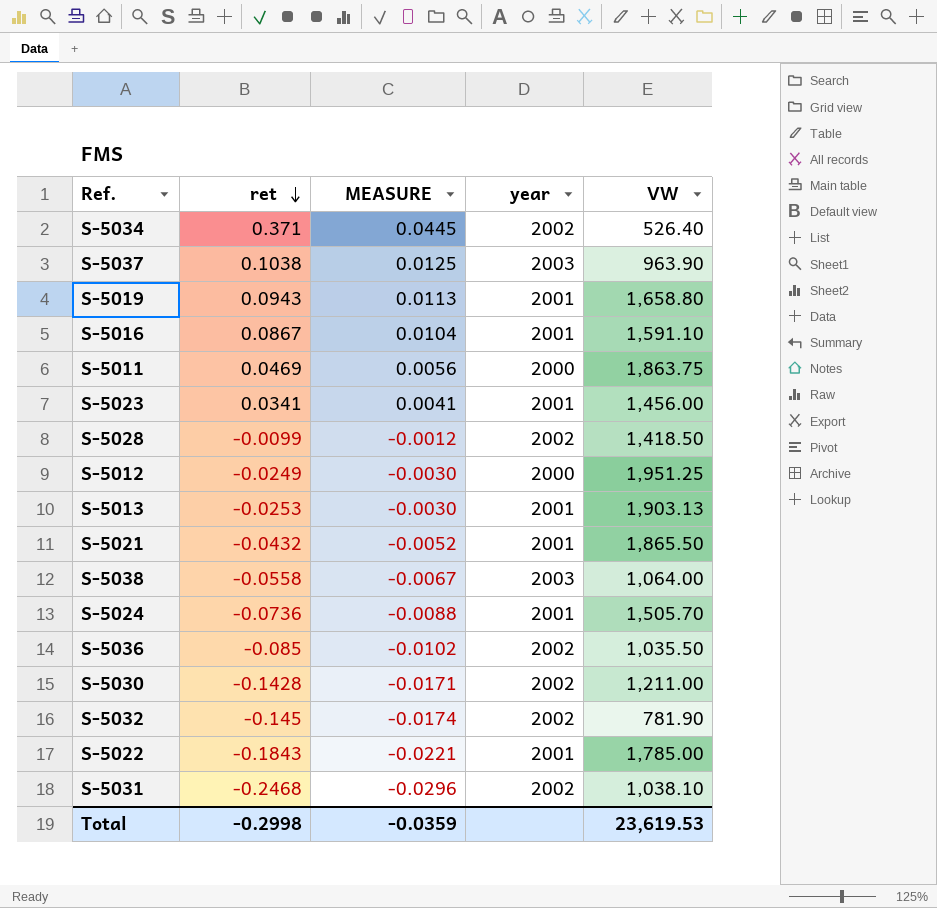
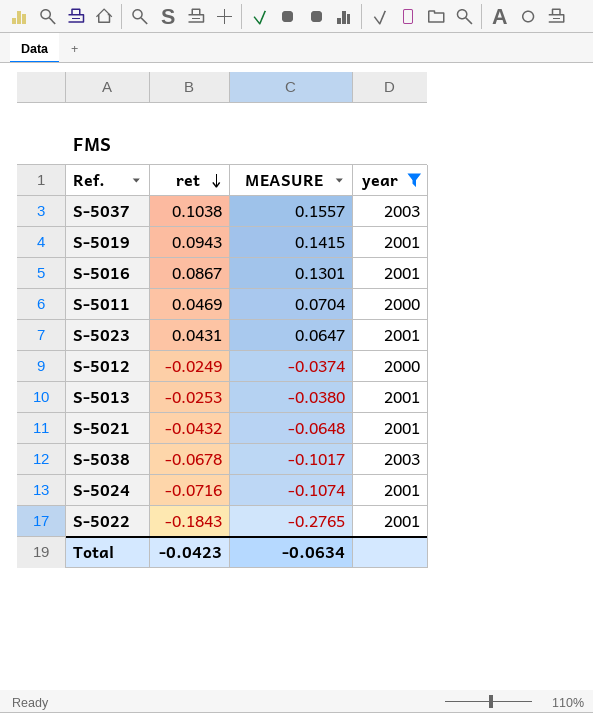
filter: none -> year != 2002
column VW | position: 5 -> none
column MEASURE | formula: [ret] * 0.12 -> [ret] * 1.5
S-5023 | ret: 0.0341 -> 0.0431
S-5038 | ret: -0.0558 -> -0.0678
S-5024 | ret: -0.0736 -> -0.0716
Total | ret: -0.2998 -> -0.0423
Total | MEASURE: -0.0359 -> -0.0634

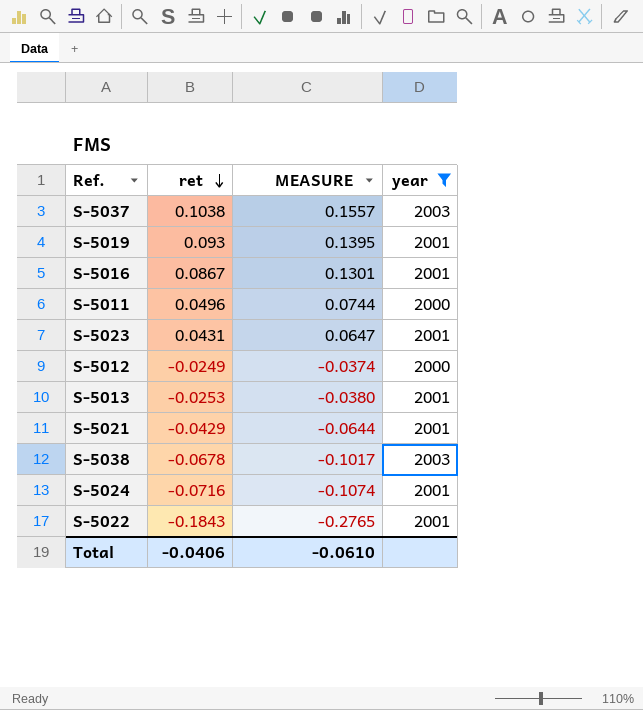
S-5019 | ret: 0.0943 -> 0.093
S-5019 | MEASURE: 0.1415 -> 0.1395
S-5011 | ret: 0.0469 -> 0.0496
S-5011 | MEASURE: 0.0704 -> 0.0744
S-5021 | ret: -0.0432 -> -0.0429
S-5021 | MEASURE: -0.0648 -> -0.0644
Total | ret: -0.0423 -> -0.0406
Total | MEASURE: -0.0634 -> -0.0610

